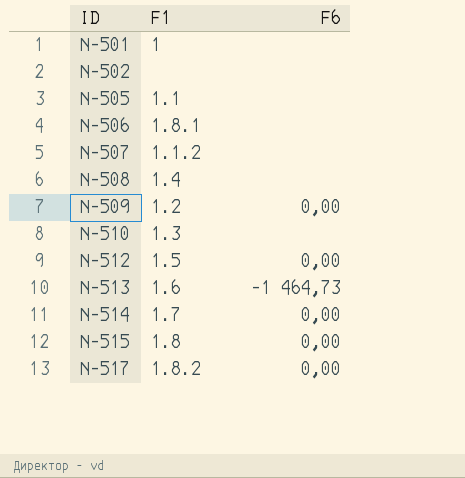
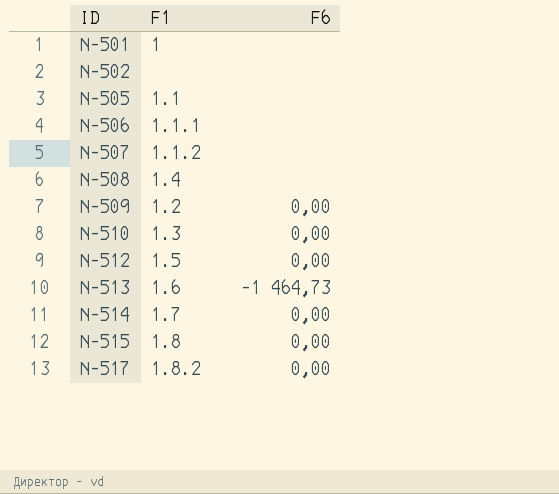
N-506 | F1: 1.8.1 -> 1.1.1
N-510 | F6: none -> 0,00

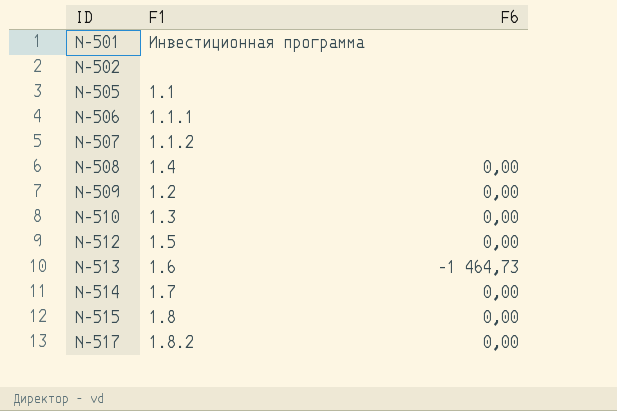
N-501 | F1: 1 -> Инвестиционная программа
N-508 | F6: none -> 0,00

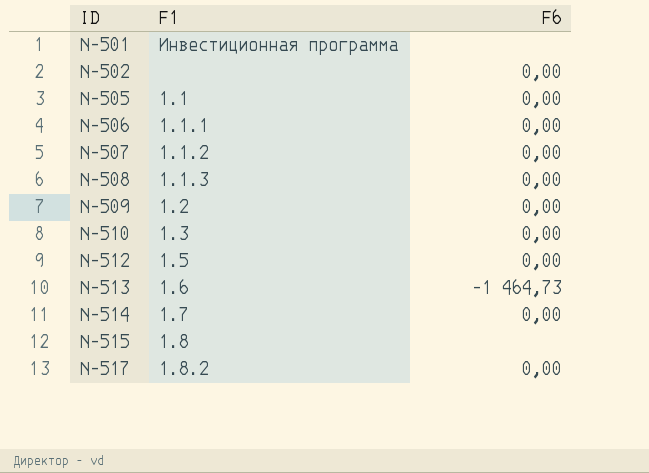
N-502 | F6: none -> 0,00
N-505 | F6: none -> 0,00
N-506 | F6: none -> 0,00
N-507 | F6: none -> 0,00
N-508 | F1: 1.4 -> 1.1.3
N-515 | F6: 0,00 -> none

